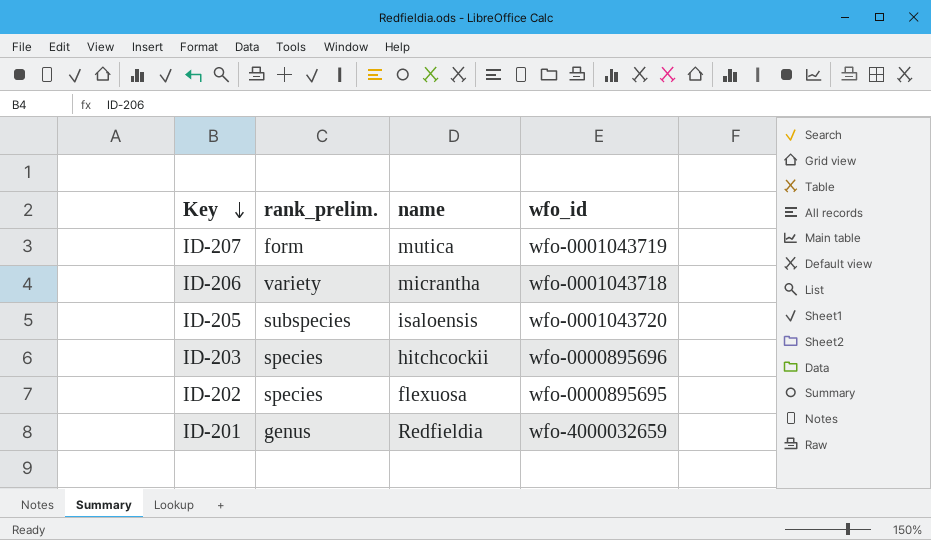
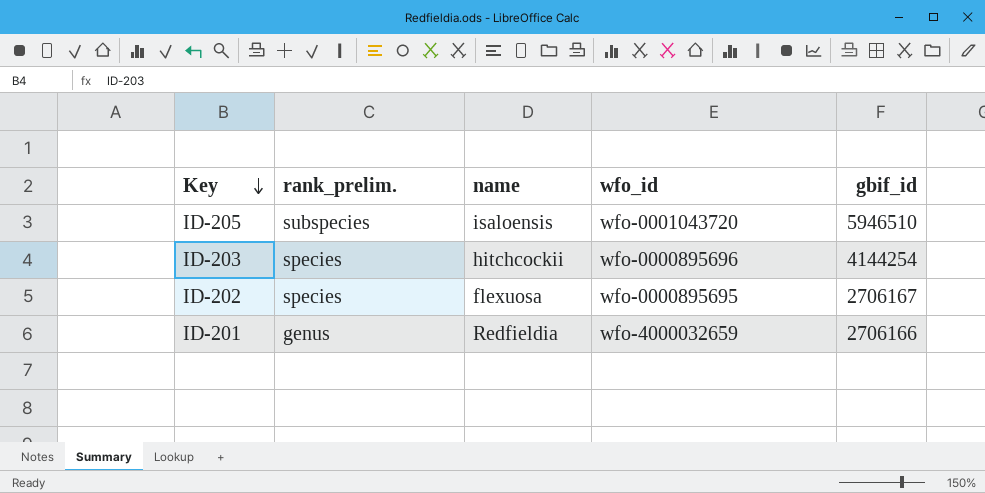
column gbif_id | position: none -> 5
row ID-207: form | mutica | wfo-0001043719 -> none
row ID-206: variety | micrantha | wfo-0001043718 -> none

